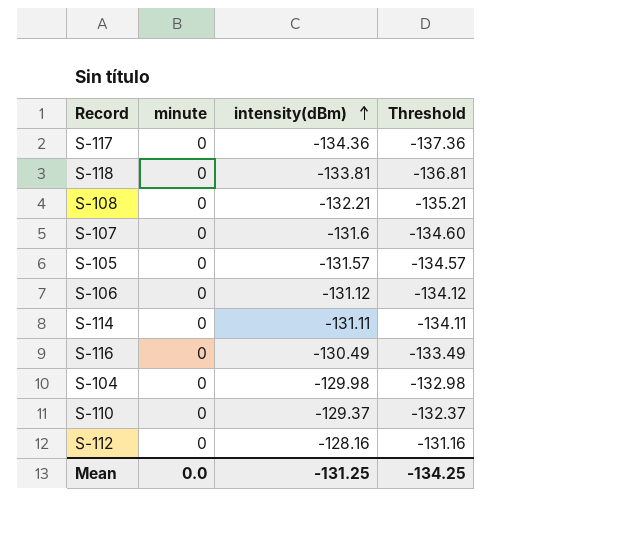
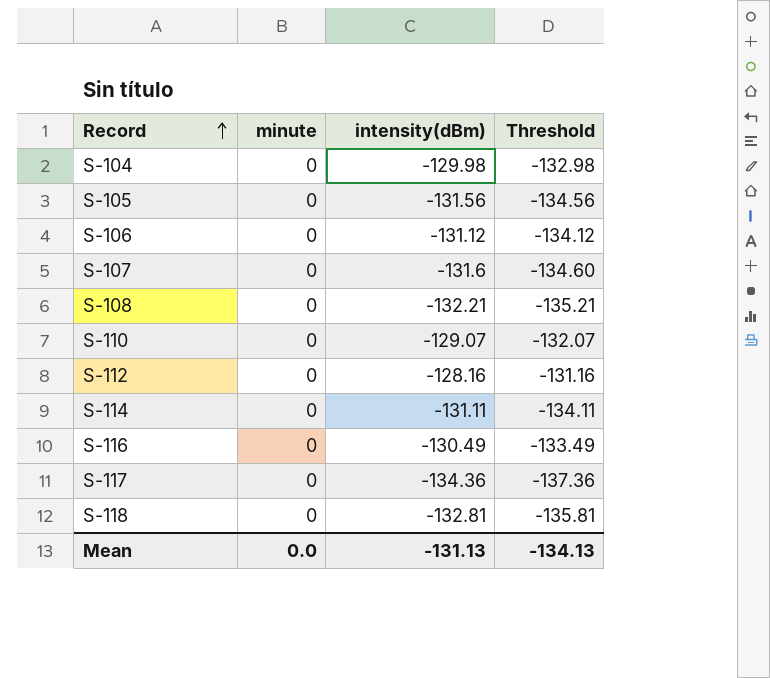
row order: intensity(dBm) ascending -> Record ascending
S-105 | intensity(dBm): -131.57 -> -131.56
S-105 | Threshold: -134.57 -> -134.56
S-110 | intensity(dBm): -129.37 -> -129.07
S-110 | Threshold: -132.37 -> -132.07
S-118 | intensity(dBm): -133.81 -> -132.81
S-118 | Threshold: -136.81 -> -135.81
Mean | intensity(dBm): -131.25 -> -131.13
Mean | Threshold: -134.25 -> -134.13

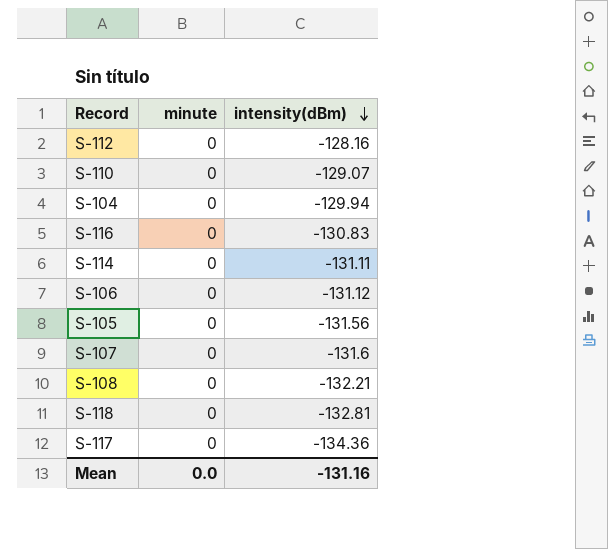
row order: Record ascending -> intensity(dBm) descending
column Threshold | formula: [intensity(dBm)] - 3 -> none
S-104 | intensity(dBm): -129.98 -> -129.94
S-116 | intensity(dBm): -130.49 -> -130.83
Mean | intensity(dBm): -131.13 -> -131.16

